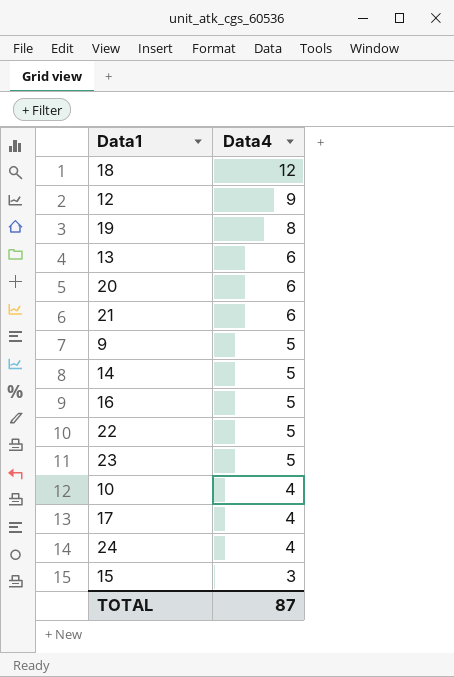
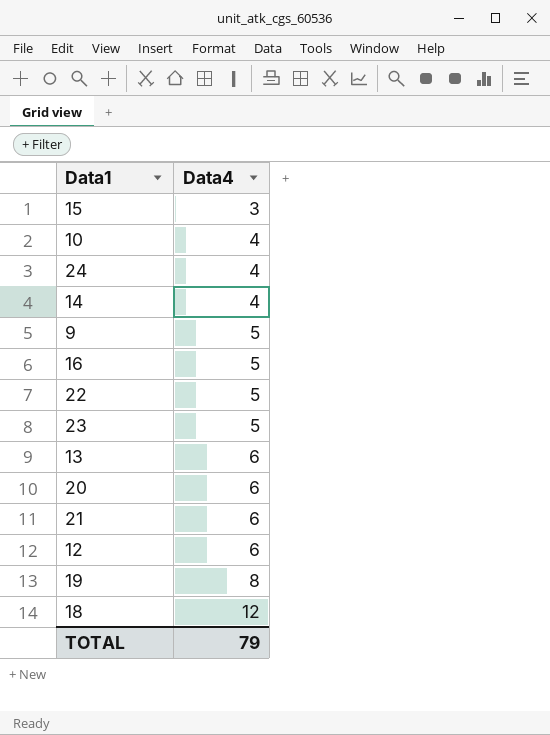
row order: Data4 descending -> Data4 ascending
row 17: 4 -> none
14 | Data4: 5 -> 4
12 | Data4: 9 -> 6
TOTAL | Data4: 87 -> 79

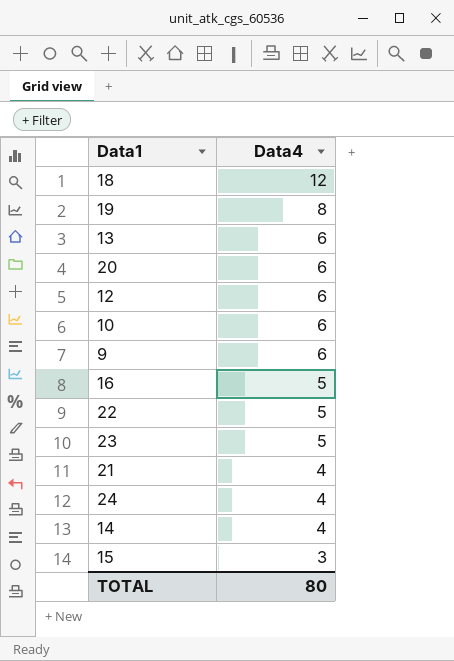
row order: Data4 ascending -> Data4 descending
10 | Data4: 4 -> 6
9 | Data4: 5 -> 6
21 | Data4: 6 -> 4
TOTAL | Data4: 79 -> 80

